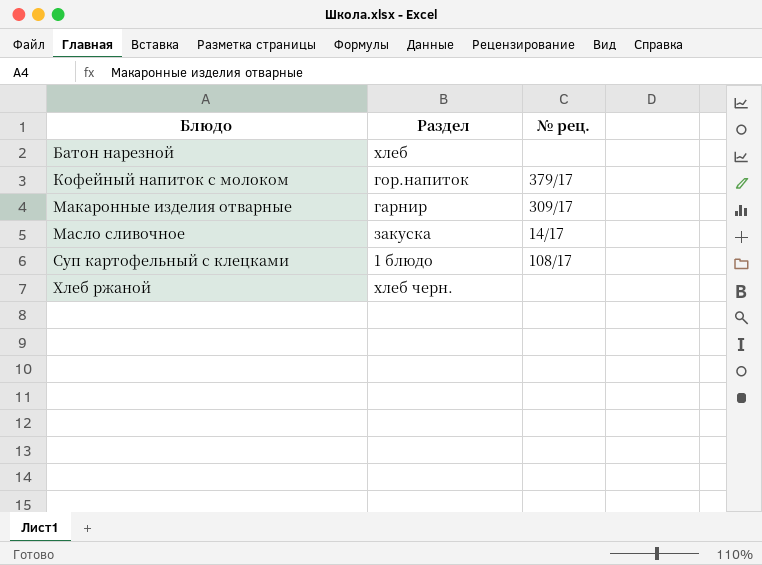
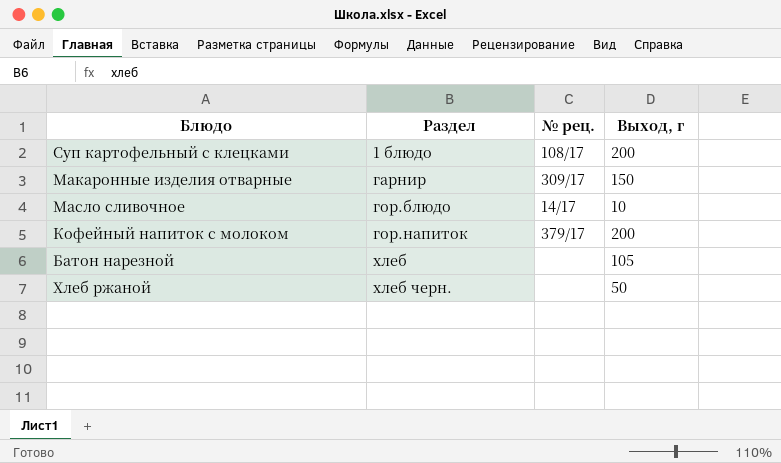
row order: Блюдо ascending -> Раздел ascending
column Выход, г | position: none -> 4
Масло сливочное | Раздел: закуска -> гор.блюдо

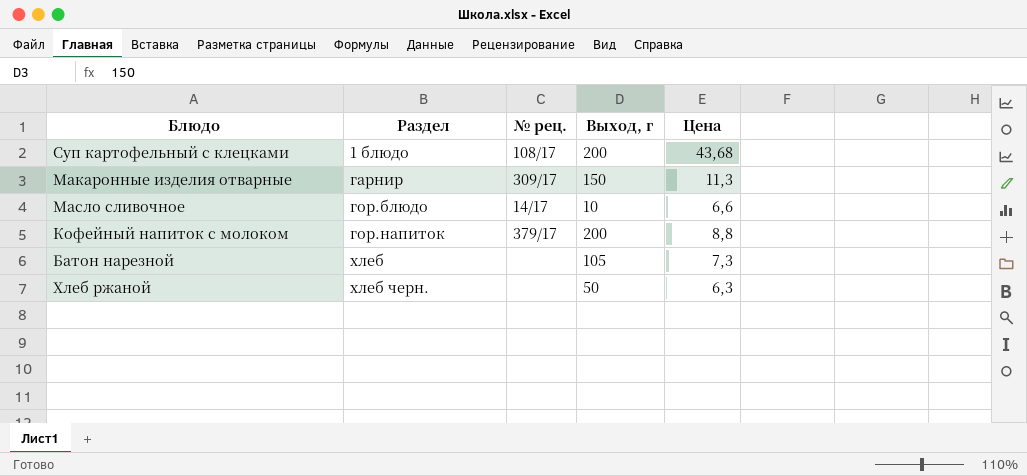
column Цена | position: none -> 5

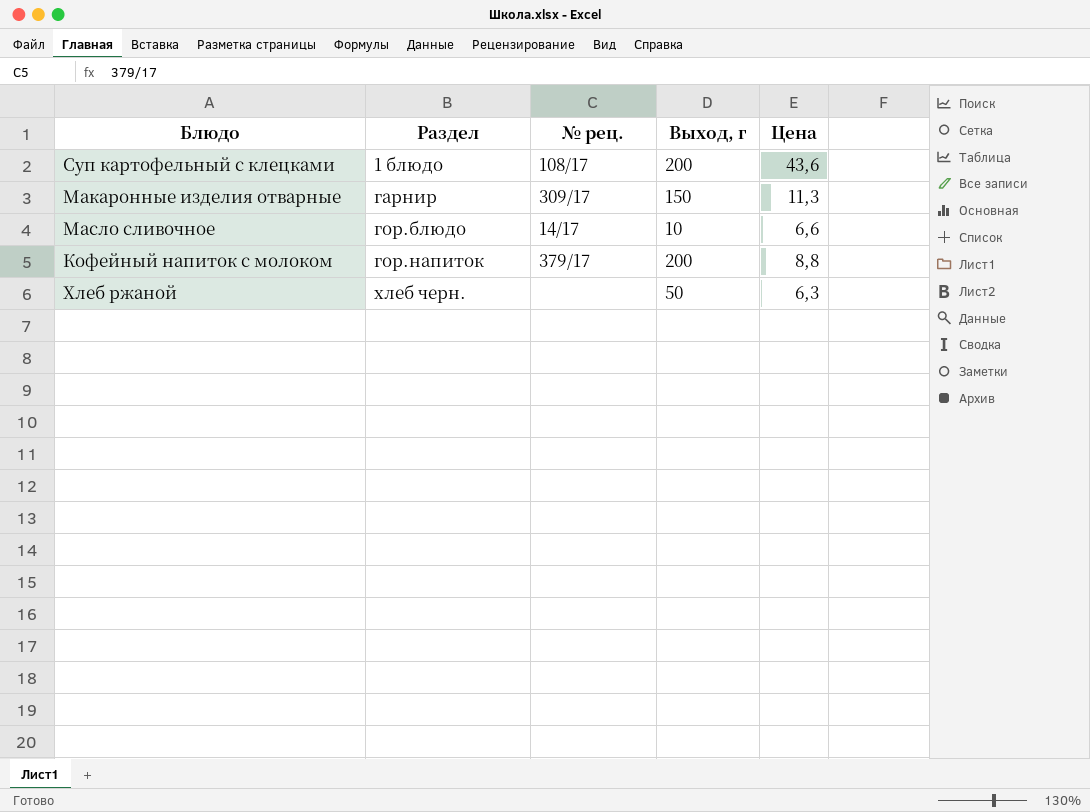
row Батон нарезной: хлеб | none | 105 | 7,3 -> none
Суп картофельный с клецками | Цена: 43,68 -> 43,6

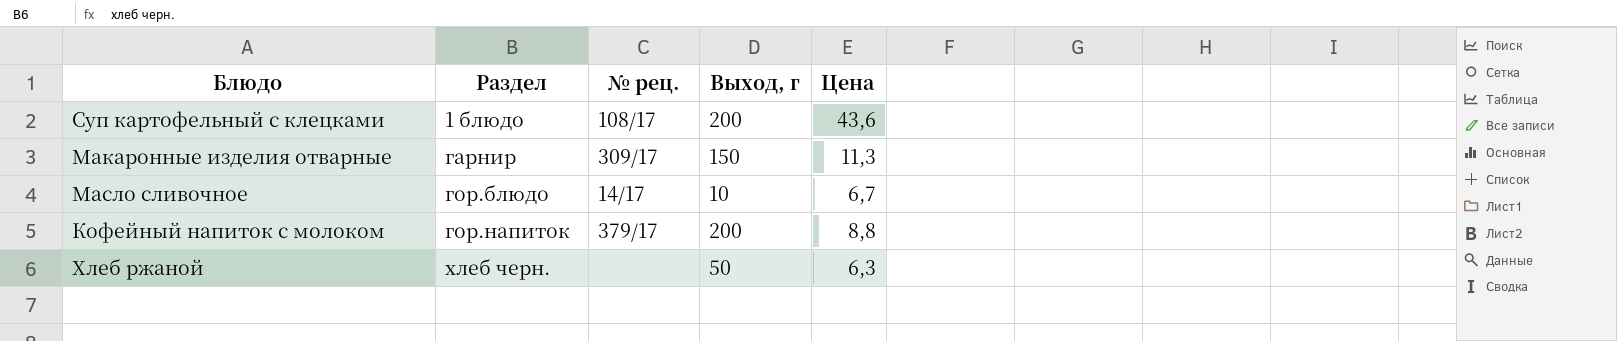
Масло сливочное | Цена: 6,6 -> 6,7

